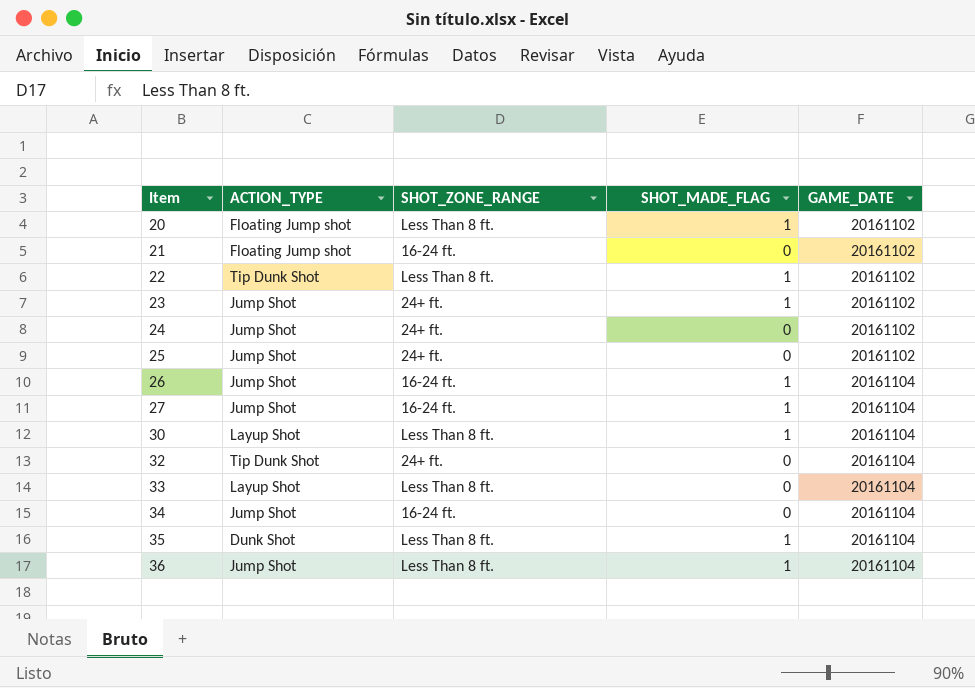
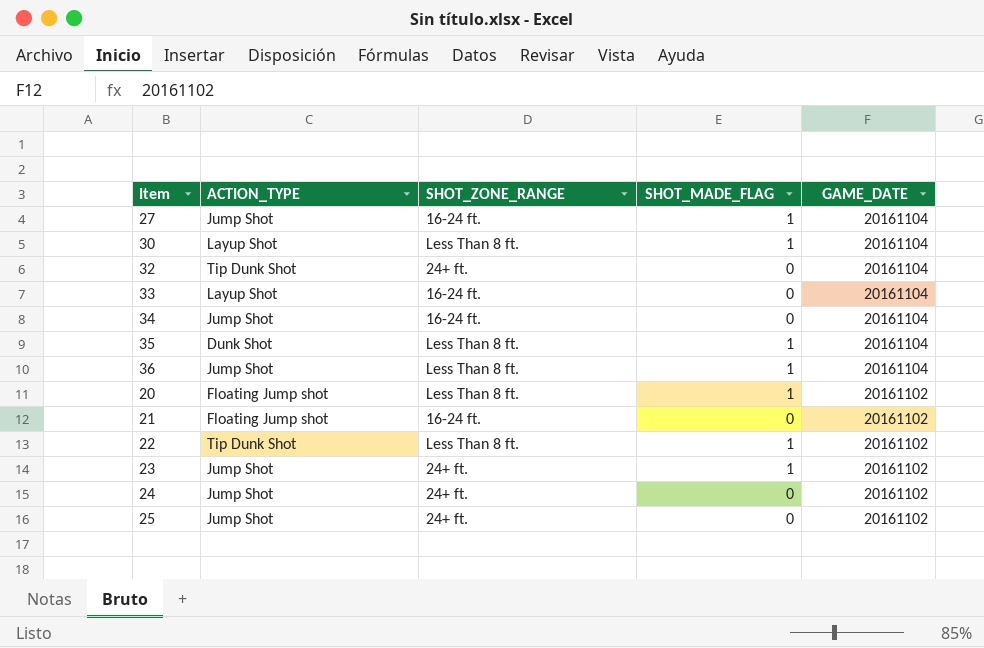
row order: Item ascending -> GAME_DATE descending
row 26: Jump Shot | 16-24 ft. | 1 | 20161104 -> none
33 | SHOT_ZONE_RANGE: Less Than 8 ft. -> 16-24 ft.

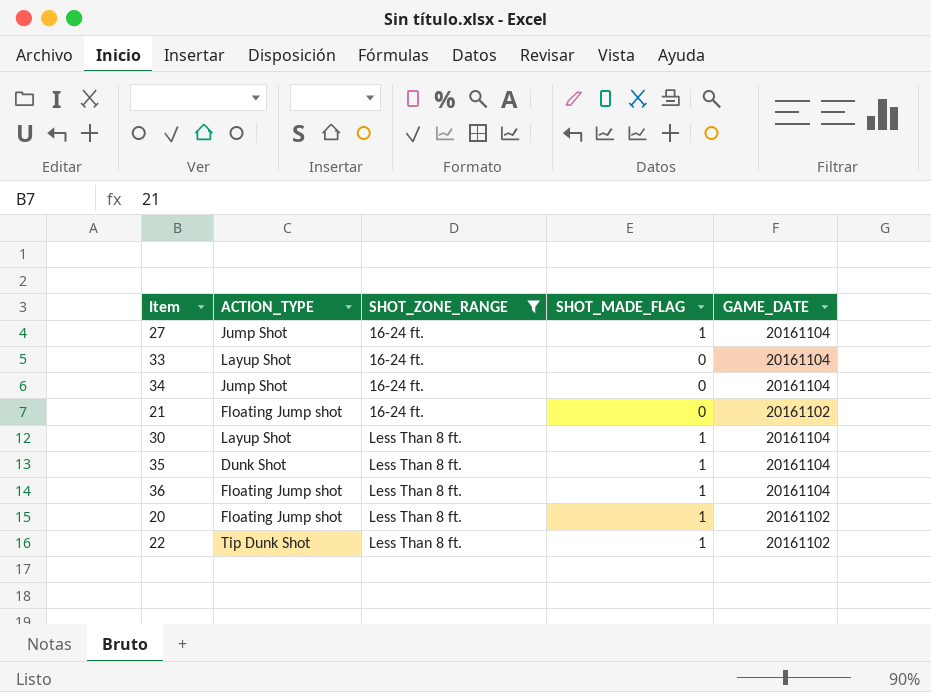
filter: none -> SHOT_ZONE_RANGE != 24+ ft.
row order: GAME_DATE descending -> SHOT_ZONE_RANGE ascending
36 | ACTION_TYPE: Jump Shot -> Floating Jump shot

